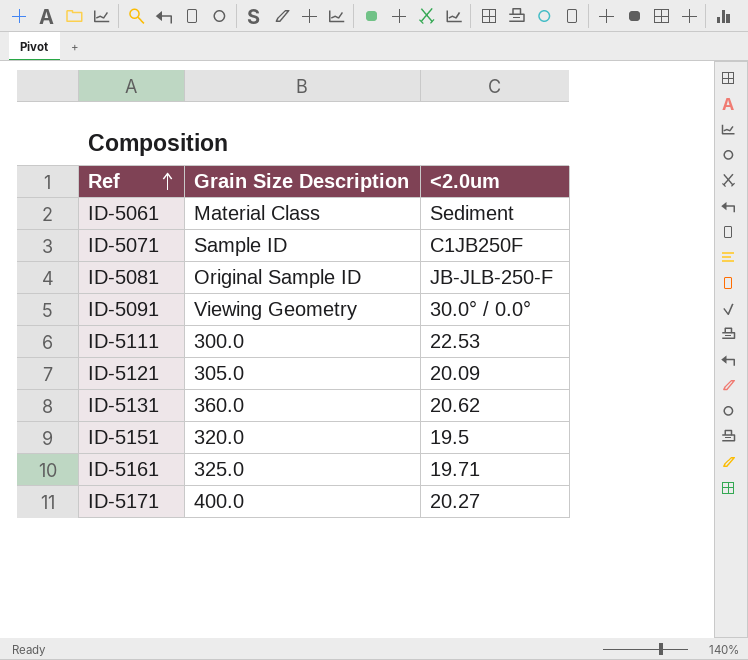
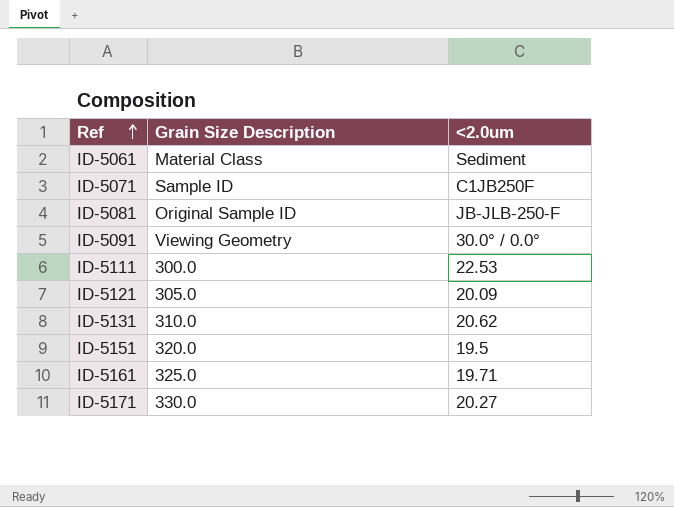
ID-5131 | Grain Size Description: 360.0 -> 310.0
ID-5171 | Grain Size Description: 400.0 -> 330.0

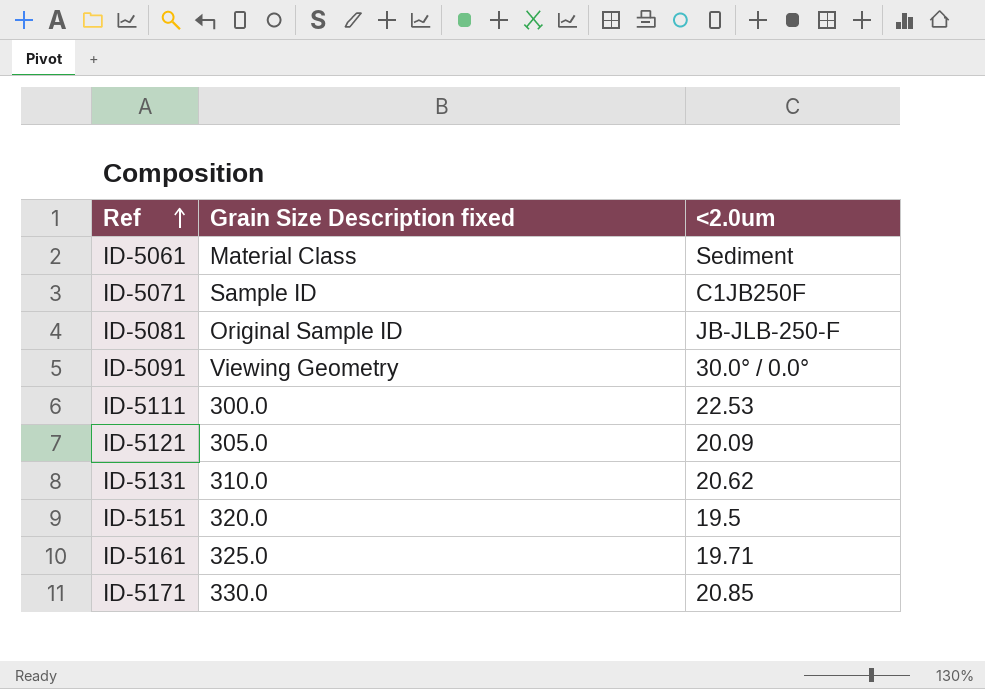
column name: Grain Size Description -> Grain Size Description fixed
ID-5171 | <2.0um: 20.27 -> 20.85

